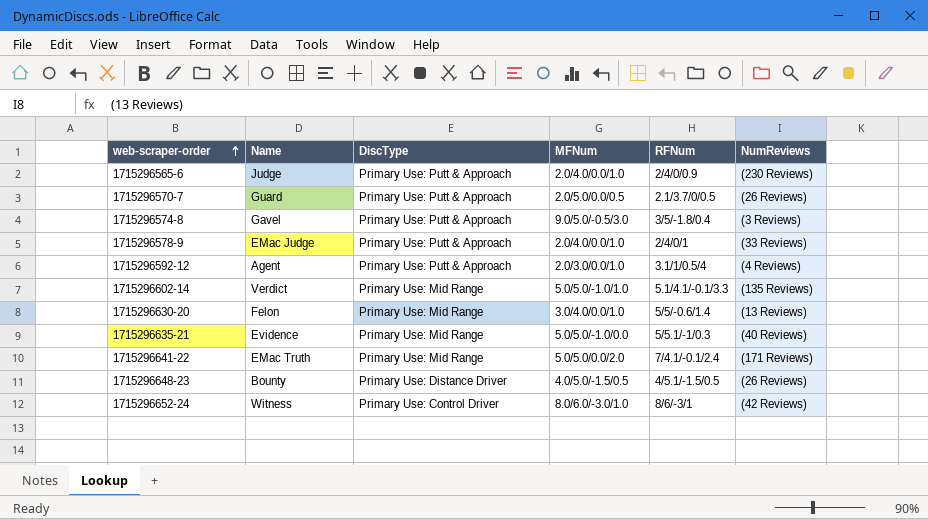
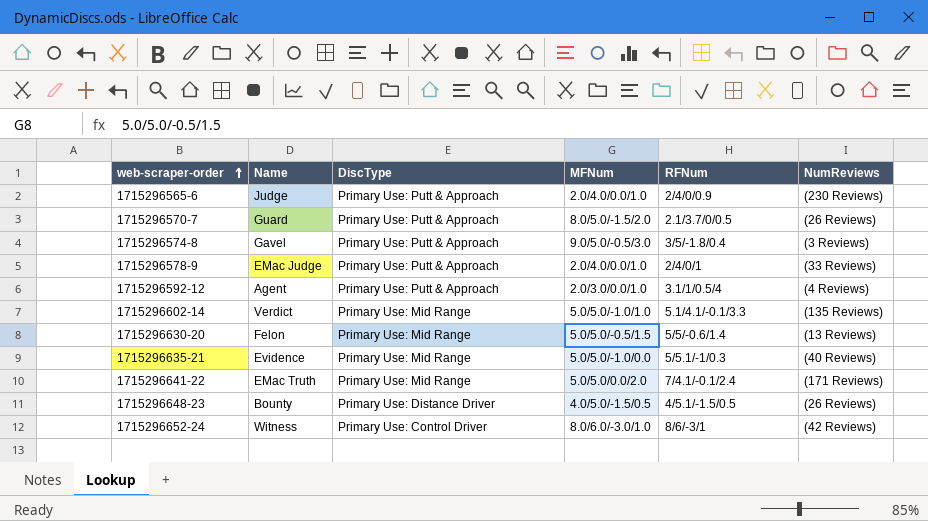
1715296570-7 | MFNum: 2.0/5.0/0.0/0.5 -> 8.0/5.0/-1.5/2.0
1715296630-20 | MFNum: 3.0/4.0/0.0/1.0 -> 5.0/5.0/-0.5/1.5

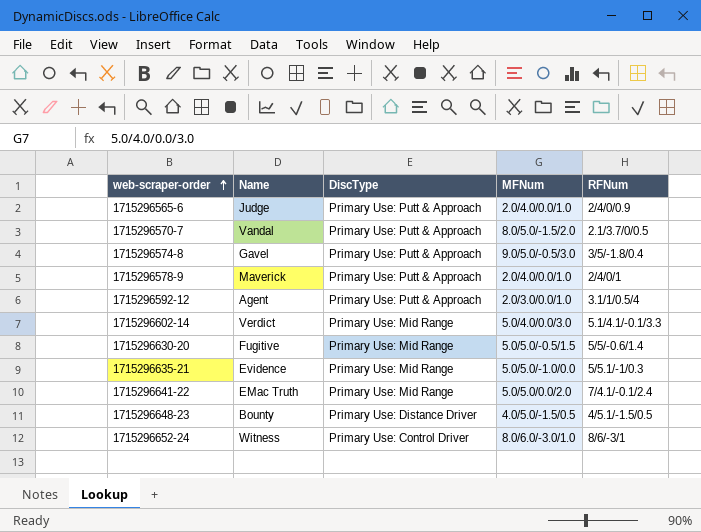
column NumReviews | position: 6 -> none
1715296570-7 | Name: Guard -> Vandal
1715296578-9 | Name: EMac Judge -> Maverick
1715296602-14 | MFNum: 5.0/5.0/-1.0/1.0 -> 5.0/4.0/0.0/3.0
1715296630-20 | Name: Felon -> Fugitive

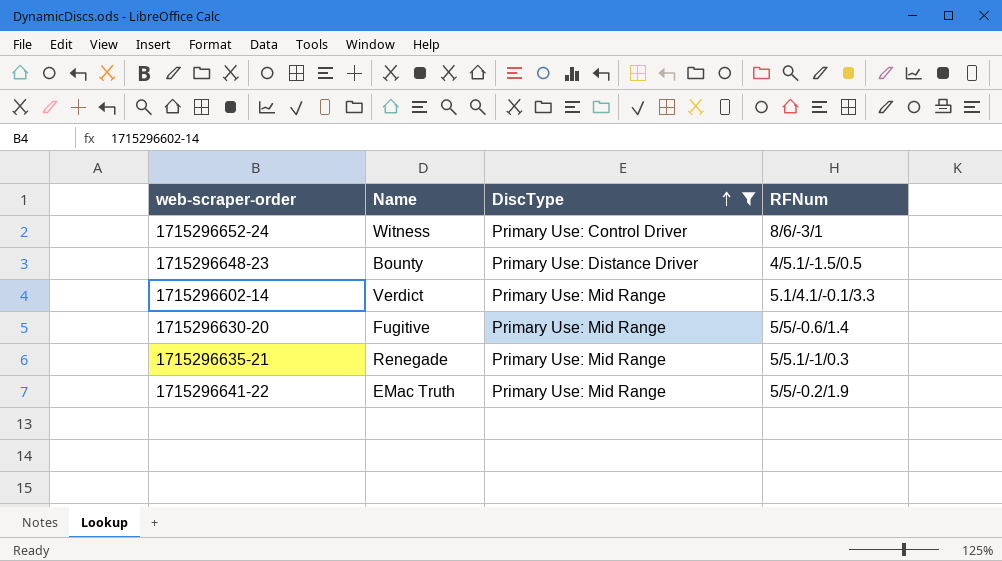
filter: none -> DiscType != Primary Use: Putt & Approach
row order: web-scraper-order ascending -> DiscType ascending
column MFNum | position: 4 -> none
1715296635-21 | Name: Evidence -> Renegade
1715296641-22 | RFNum: 7/4.1/-0.1/2.4 -> 5/5/-0.2/1.9

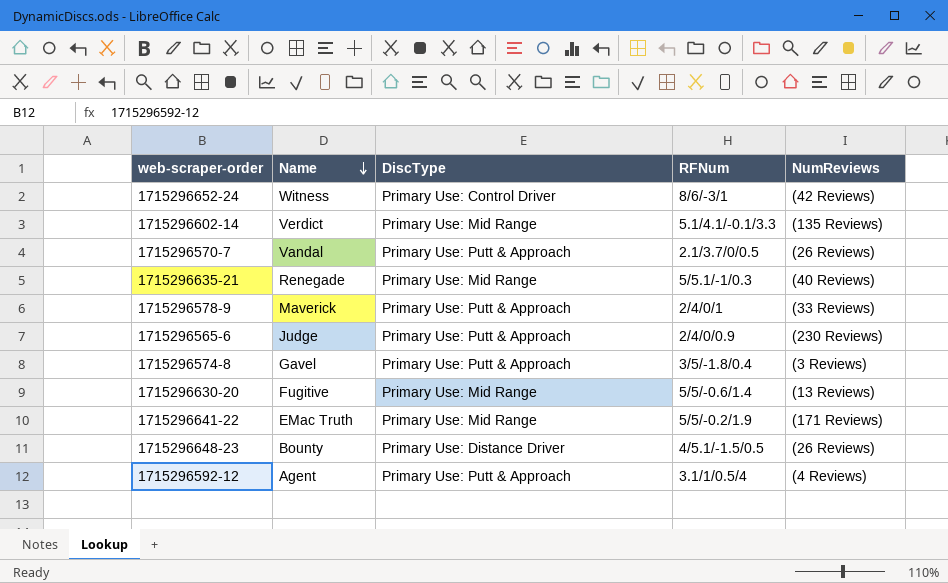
filter: DiscType != Primary Use: Putt & Approach -> none
row order: DiscType ascending -> Name descending
column NumReviews | position: none -> 5

